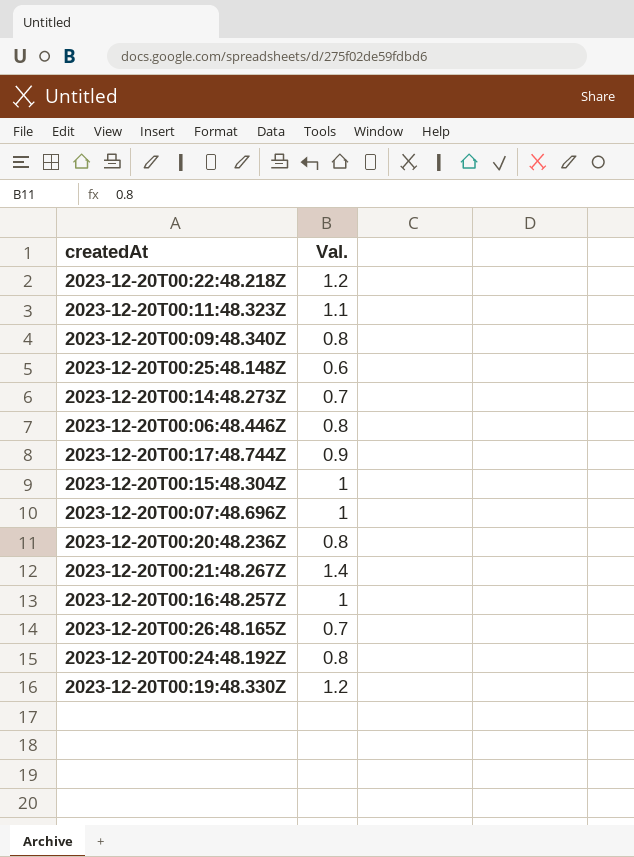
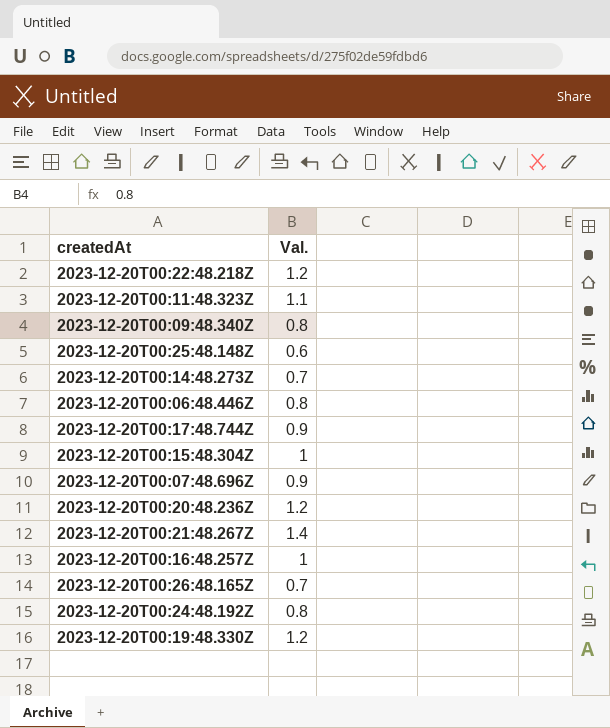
2023-12-20T00:07:48.696Z | Val.: 1 -> 0.9
2023-12-20T00:20:48.236Z | Val.: 0.8 -> 1.2

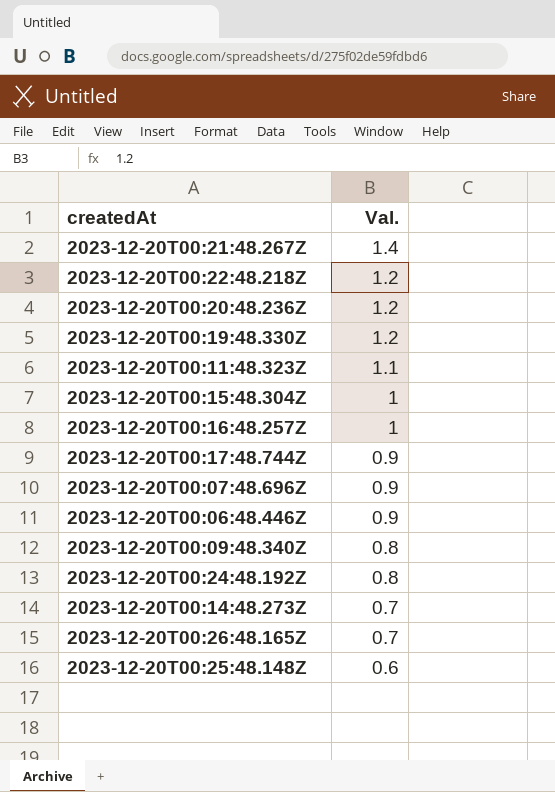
row order: none -> Val. descending
2023-12-20T00:06:48.446Z | Val.: 0.8 -> 0.9

